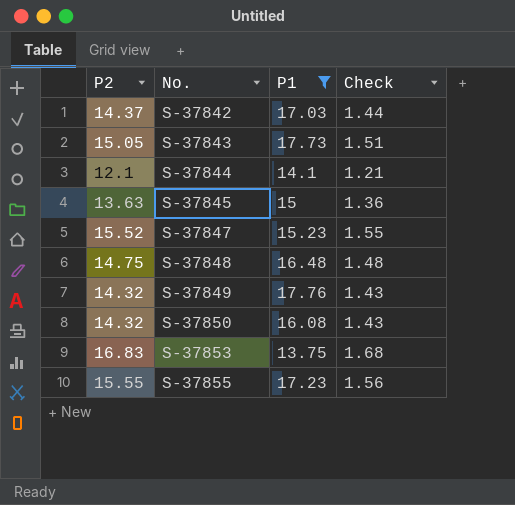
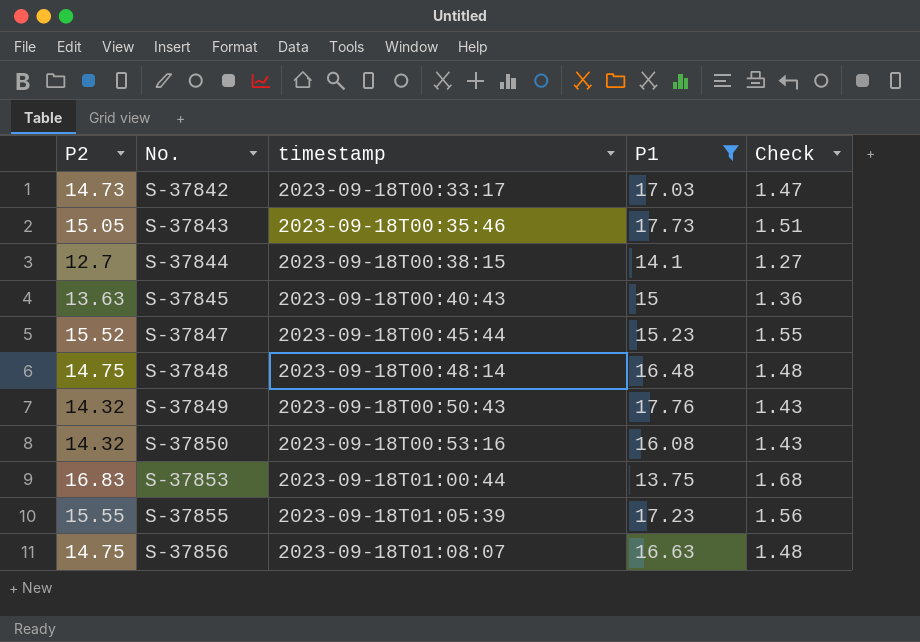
column timestamp | position: none -> 3
S-37842 | P2: 14.37 -> 14.73
S-37842 | Check: 1.44 -> 1.47
S-37844 | P2: 12.1 -> 12.7
S-37844 | Check: 1.21 -> 1.27
row S-37856: none -> 14.75 | 2023-09-18T01:08:07 | 16.63 | 1.48

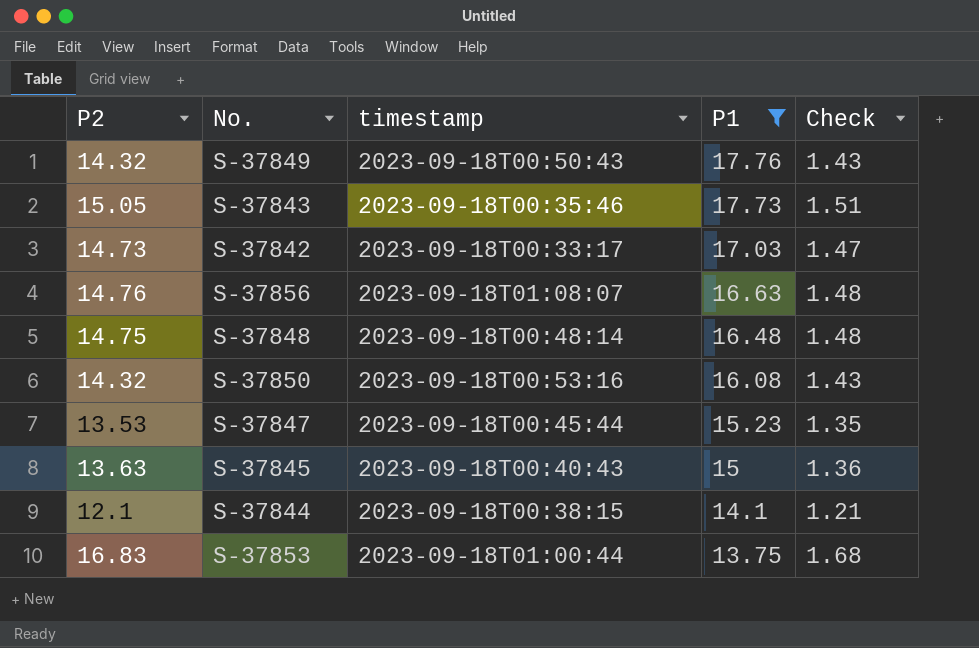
row order: No. ascending -> P1 descending
row S-37855: 15.55 | 2023-09-18T01:05:39 | 17.23 | 1.56 -> none
S-37856 | P2: 14.75 -> 14.76
S-37847 | P2: 15.52 -> 13.53
S-37847 | Check: 1.55 -> 1.35
S-37844 | P2: 12.7 -> 12.1
S-37844 | Check: 1.27 -> 1.21

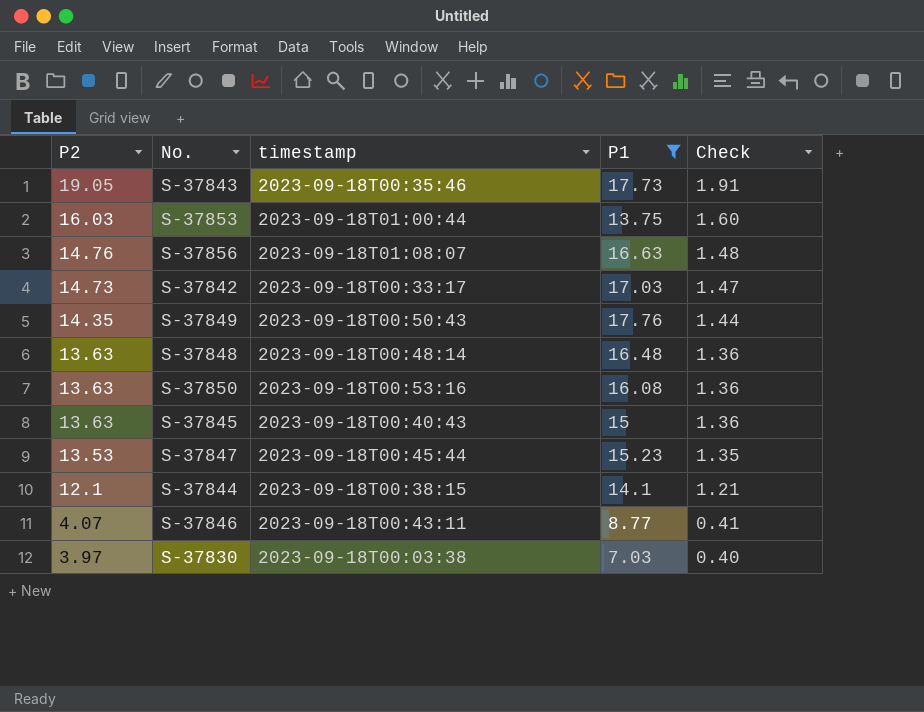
row order: P1 descending -> P2 descending
S-37843 | P2: 15.05 -> 19.05
S-37843 | Check: 1.51 -> 1.91
S-37853 | P2: 16.83 -> 16.03
S-37853 | Check: 1.68 -> 1.60
S-37849 | P2: 14.32 -> 14.35
S-37849 | Check: 1.43 -> 1.44
S-37848 | P2: 14.75 -> 13.63
S-37848 | Check: 1.48 -> 1.36
S-37850 | P2: 14.32 -> 13.63
S-37850 | Check: 1.43 -> 1.36
row S-37846: none -> 4.07 | 2023-09-18T00:43:11 | 8.77 | 0.41
row S-37830: none -> 3.97 | 2023-09-18T00:03:38 | 7.03 | 0.40

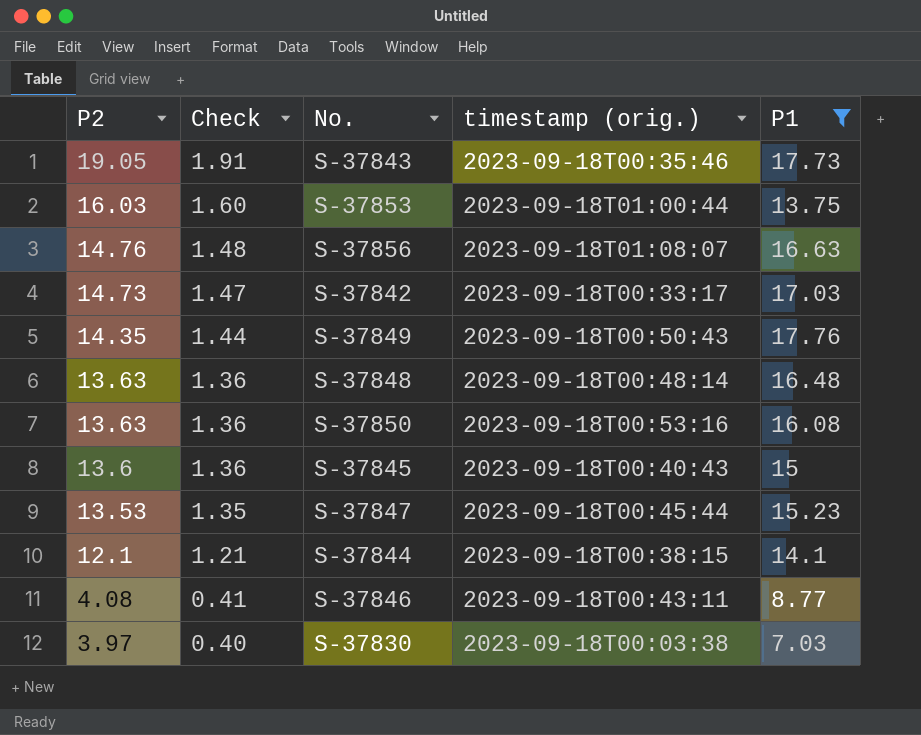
column Check | position: 5 -> 2
column name: timestamp -> timestamp (orig.)
S-37845 | P2: 13.63 -> 13.6
S-37846 | P2: 4.07 -> 4.08

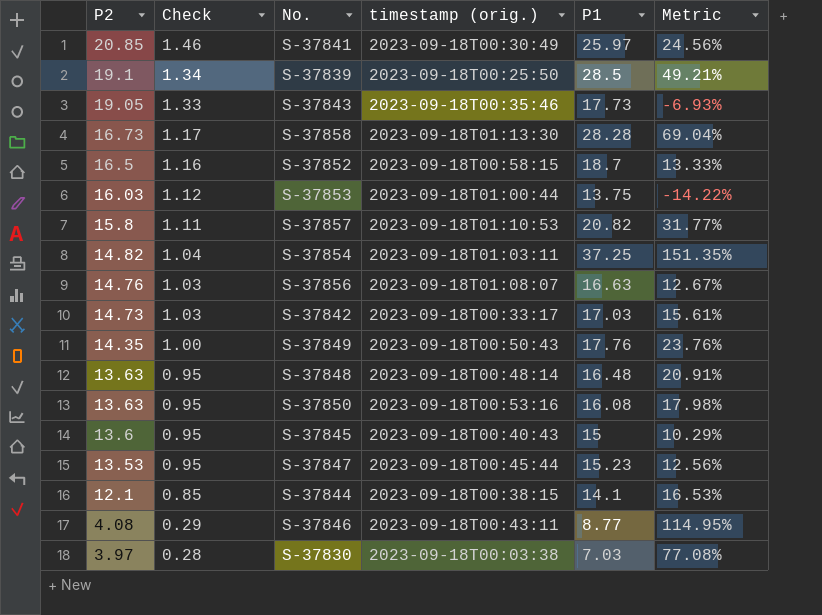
filter: P1 <= 17.76 -> none
column Check | formula: [P2] * 0.1 -> [P2] * 0.07
column Metric | formula: none -> ([P1] - [P2]) / [P2]

